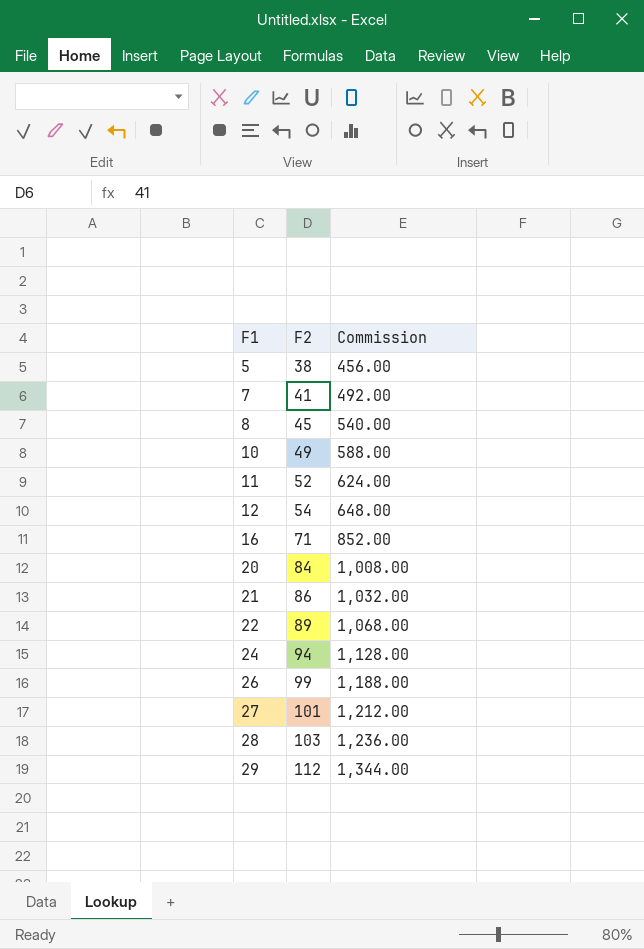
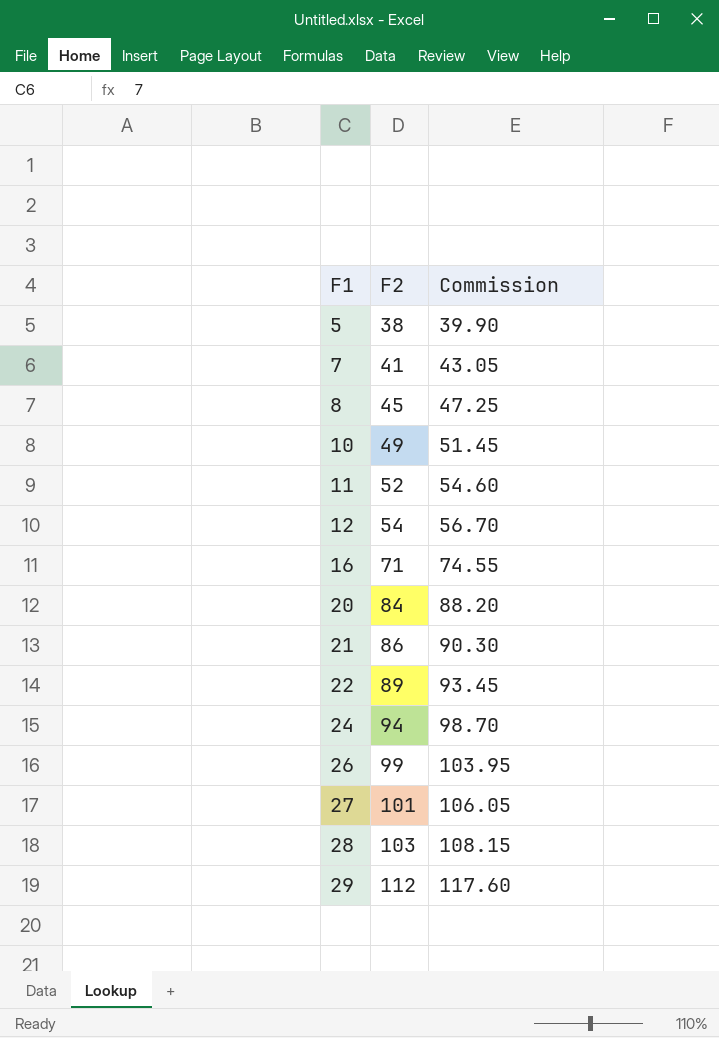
column Commission | formula: [F2] * 12 -> [F2] * 1.05

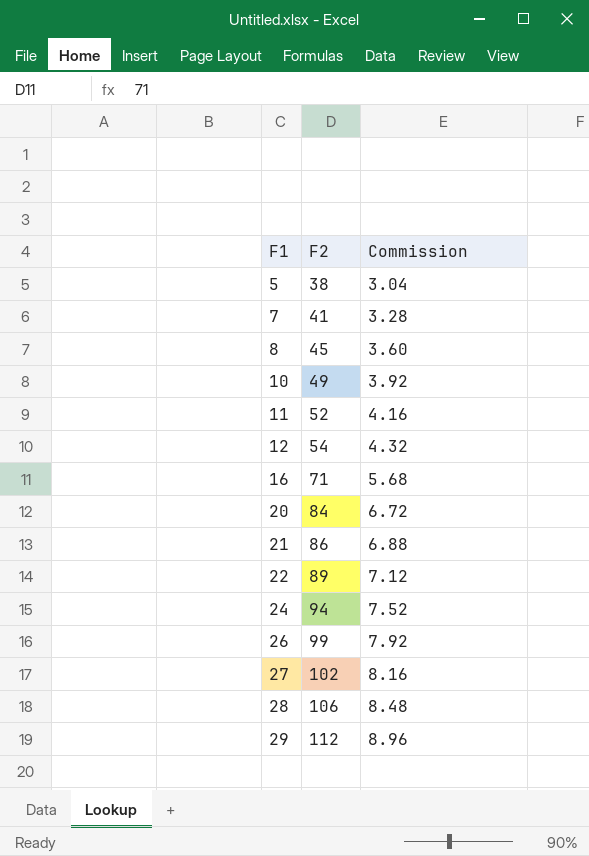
column Commission | formula: [F2] * 1.05 -> [F2] * 0.08
27 | F2: 101 -> 102
28 | F2: 103 -> 106

